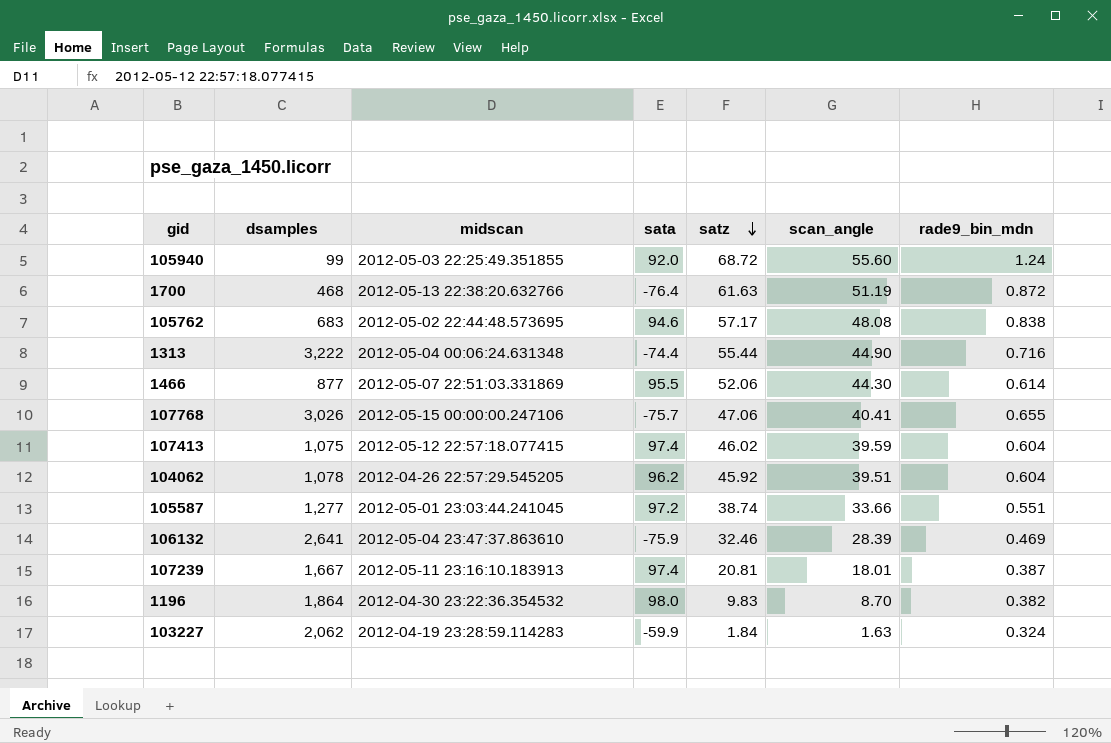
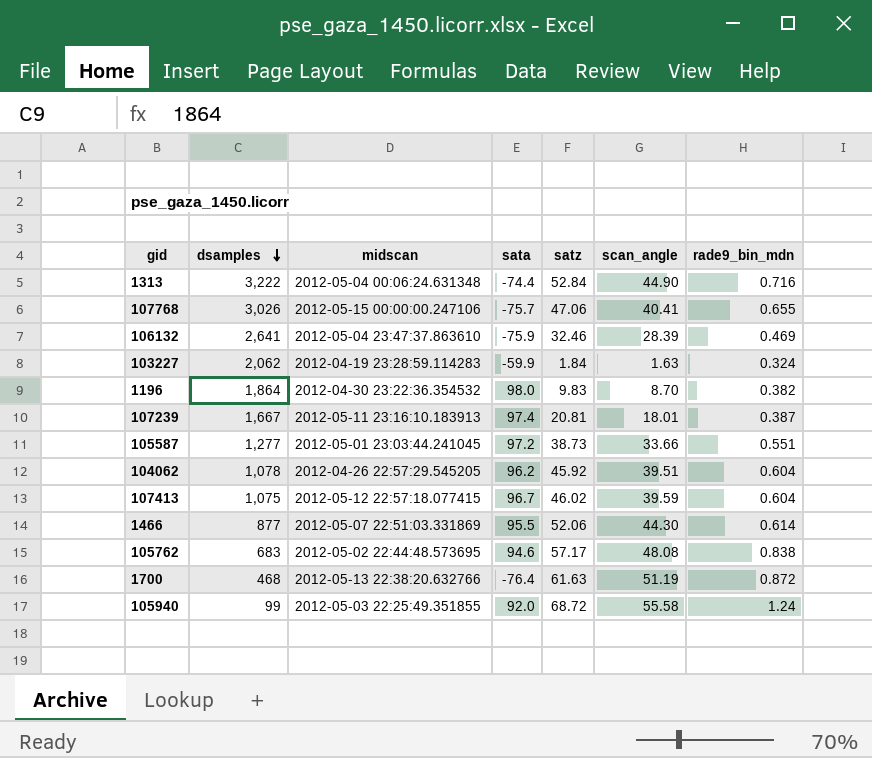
row order: satz descending -> dsamples descending
1313 | satz: 55.44 -> 52.84
105587 | satz: 38.74 -> 38.73
107413 | sata: 97.4 -> 96.7
105940 | scan_angle: 55.60 -> 55.58

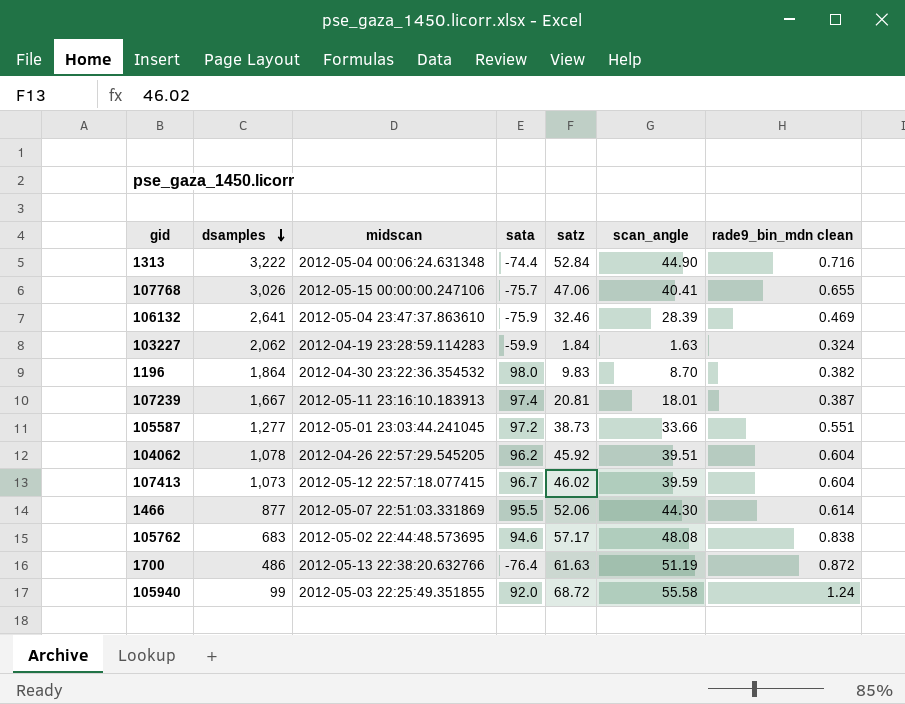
column name: rade9_bin_mdn -> rade9_bin_mdn clean
107413 | dsamples: 1,075 -> 1,073
1700 | dsamples: 468 -> 486

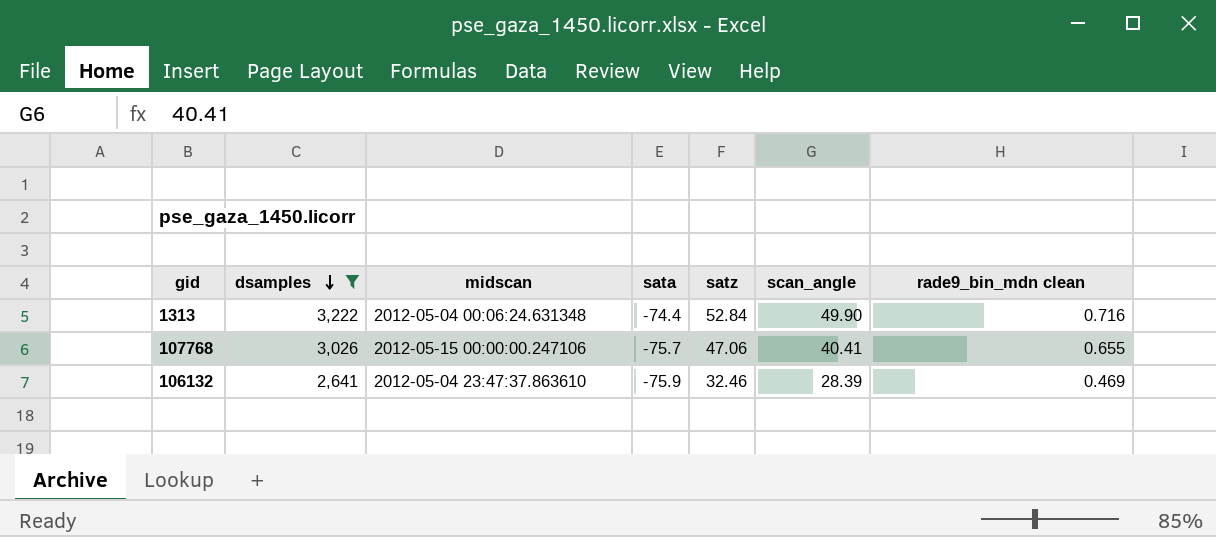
filter: none -> dsamples >= 2,641
1313 | scan_angle: 44.90 -> 49.90

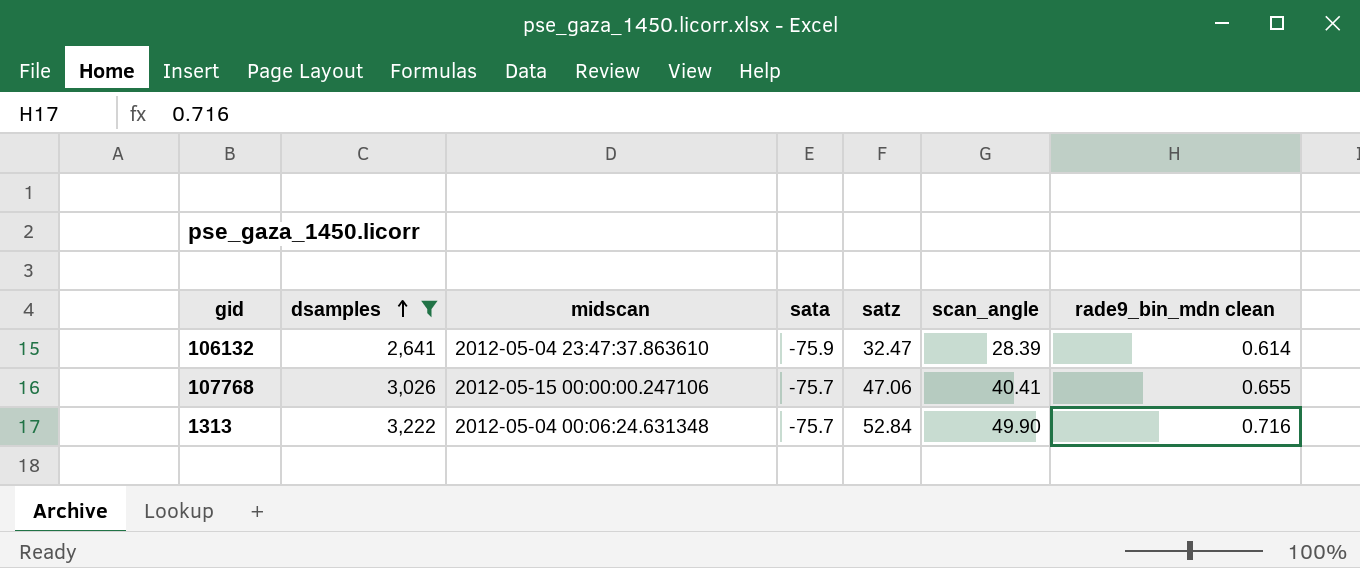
row order: dsamples descending -> dsamples ascending
106132 | satz: 32.46 -> 32.47
106132 | rade9_bin_mdn clean: 0.469 -> 0.614
1313 | sata: -74.4 -> -75.7

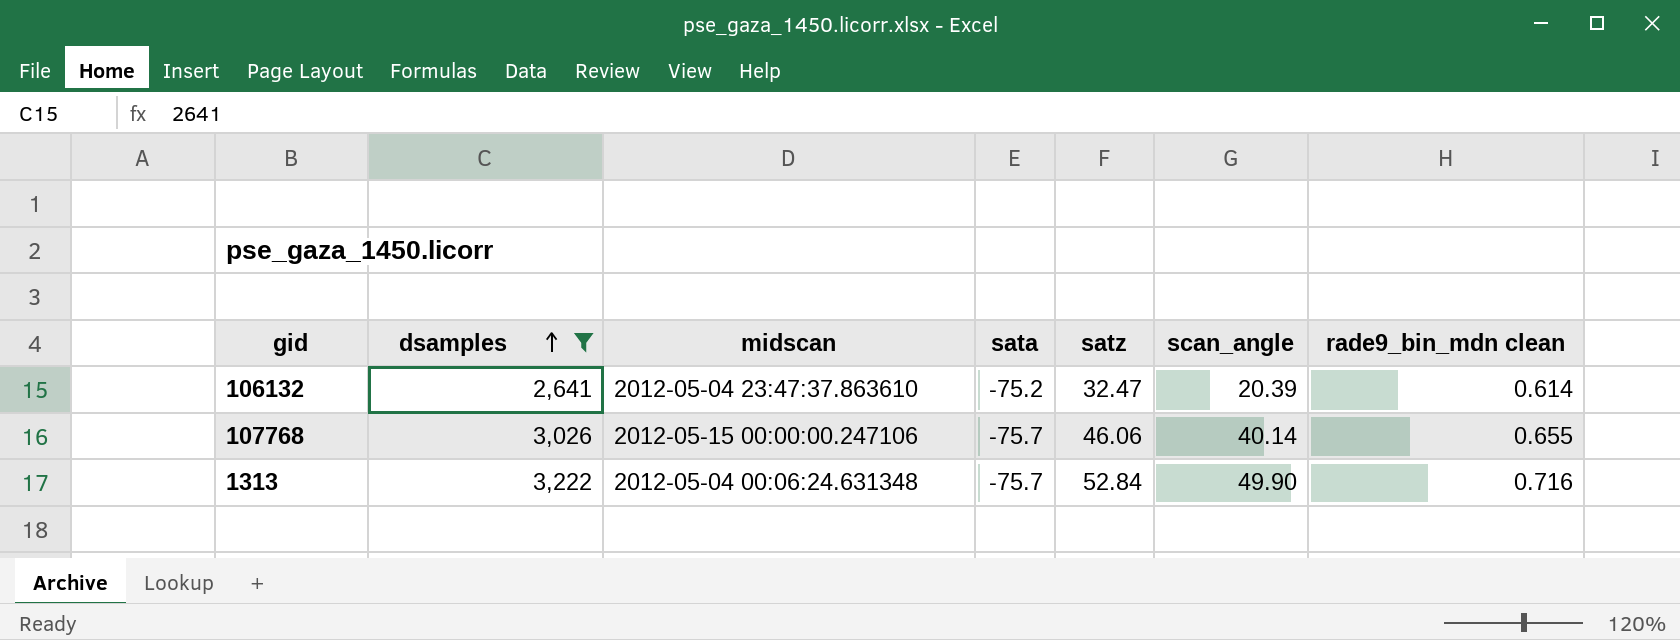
106132 | sata: -75.9 -> -75.2
106132 | scan_angle: 28.39 -> 20.39
107768 | satz: 47.06 -> 46.06
107768 | scan_angle: 40.41 -> 40.14

